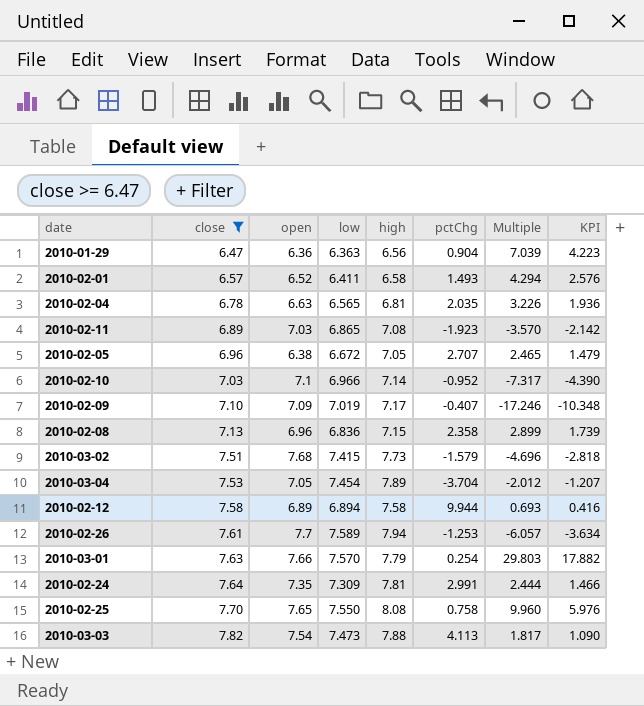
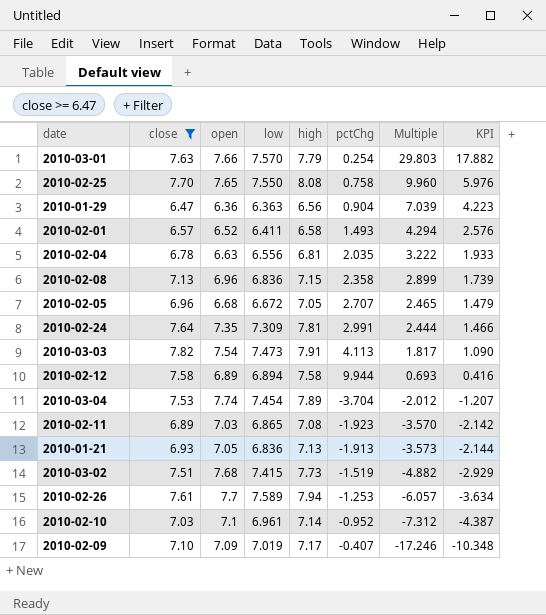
row order: close ascending -> Multiple descending
2010-02-04 | low: 6.565 -> 6.556
2010-02-04 | Multiple: 3.226 -> 3.222
2010-02-04 | KPI: 1.936 -> 1.933
2010-02-05 | open: 6.38 -> 6.68
2010-03-03 | high: 7.88 -> 7.91
2010-03-04 | open: 7.05 -> 7.74
row 2010-01-21: none -> 6.93 | 7.05 | 6.836 | 7.13 | -1.913 | -3.573 | -2.144
2010-03-02 | pctChg: -1.579 -> -1.519
2010-03-02 | Multiple: -4.696 -> -4.882
2010-03-02 | KPI: -2.818 -> -2.929
2010-02-10 | low: 6.966 -> 6.961
2010-02-10 | Multiple: -7.317 -> -7.312
2010-02-10 | KPI: -4.390 -> -4.387

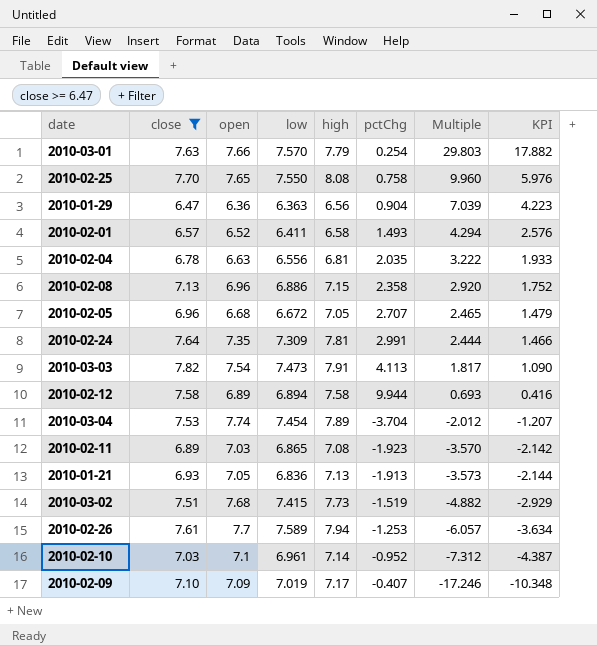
2010-02-08 | low: 6.836 -> 6.886
2010-02-08 | Multiple: 2.899 -> 2.920
2010-02-08 | KPI: 1.739 -> 1.752

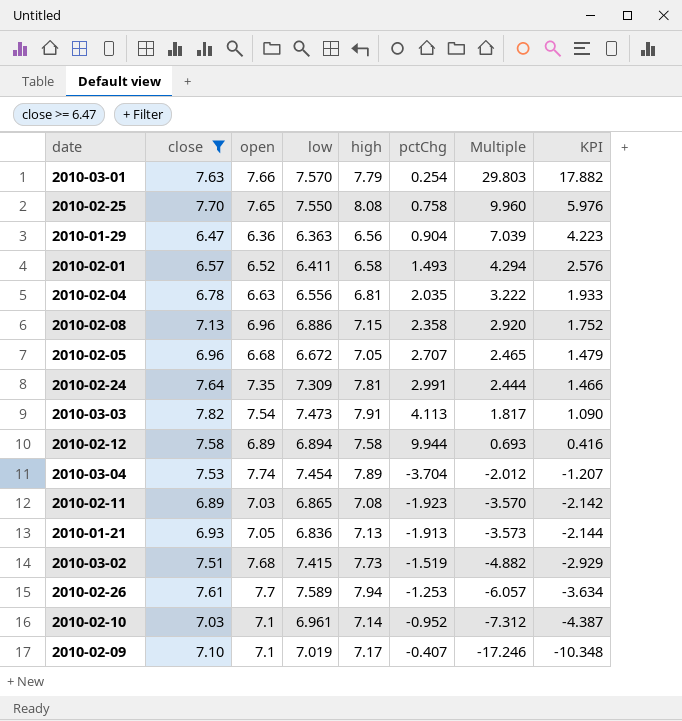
2010-02-09 | open: 7.09 -> 7.1

